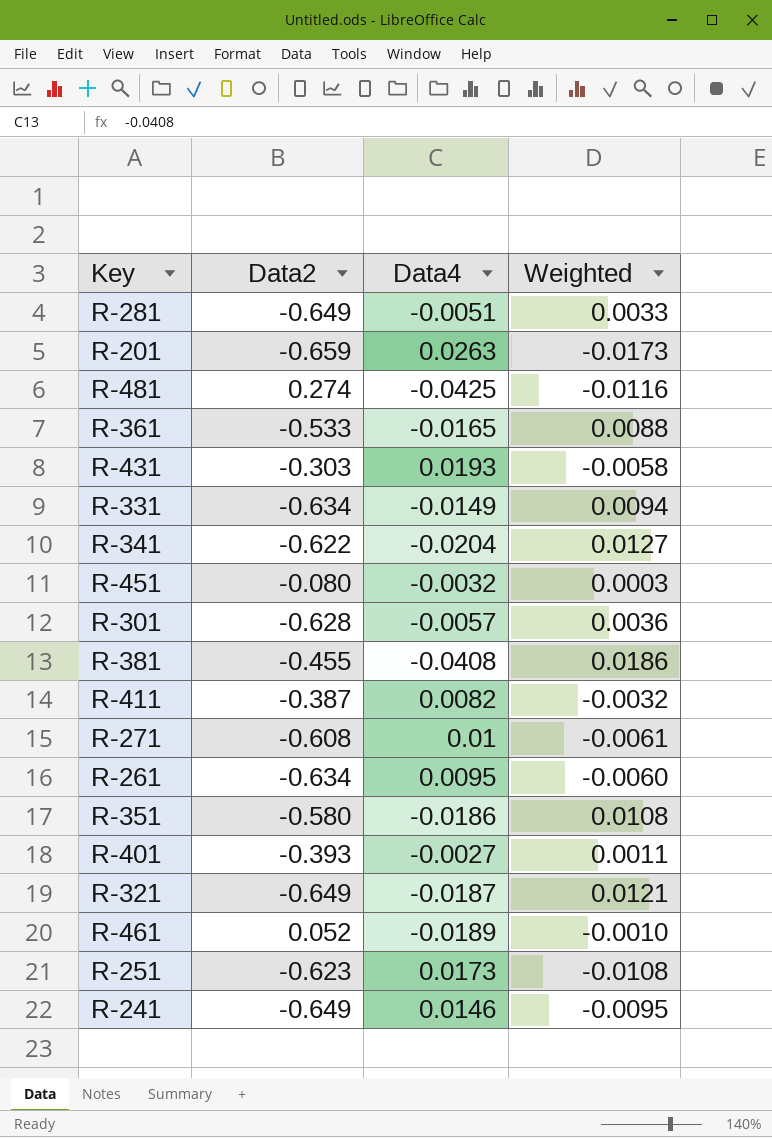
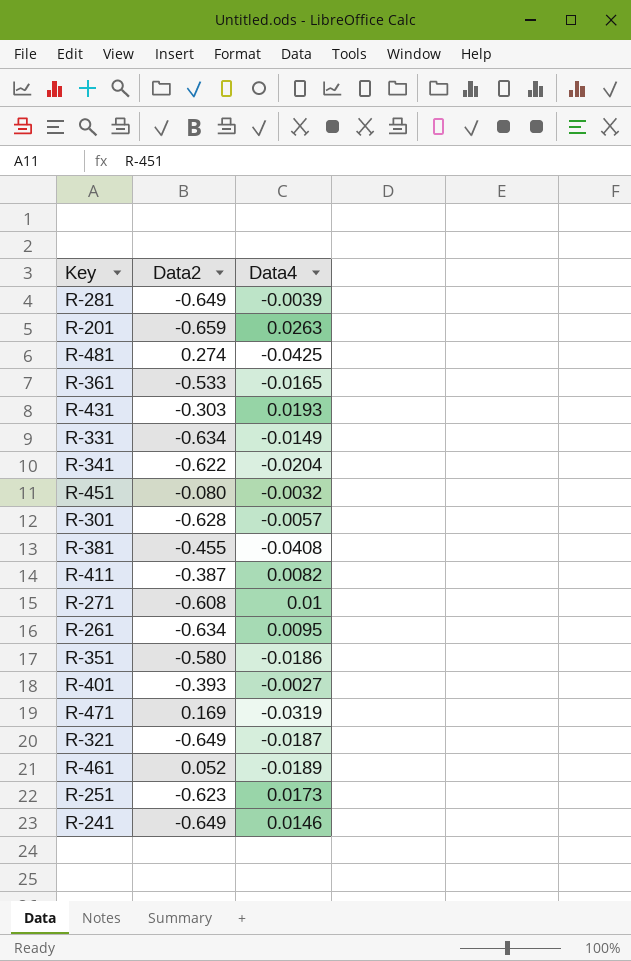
column Weighted | formula: [Data2] * [Data4] -> none
R-281 | Data4: -0.0051 -> -0.0039
row R-471: none -> 0.169 | -0.0319

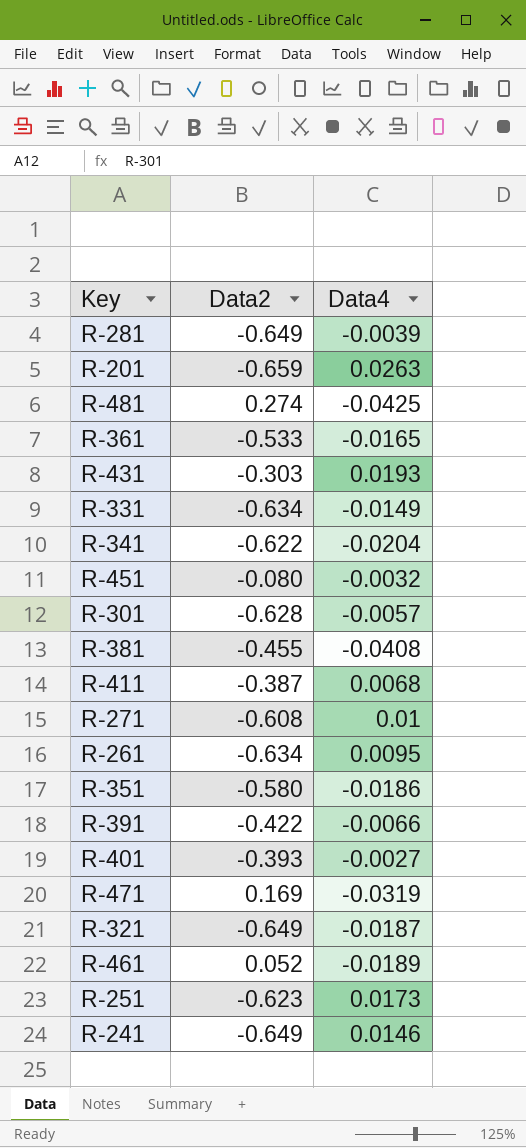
R-411 | Data4: 0.0082 -> 0.0068
row R-391: none -> -0.422 | -0.0066

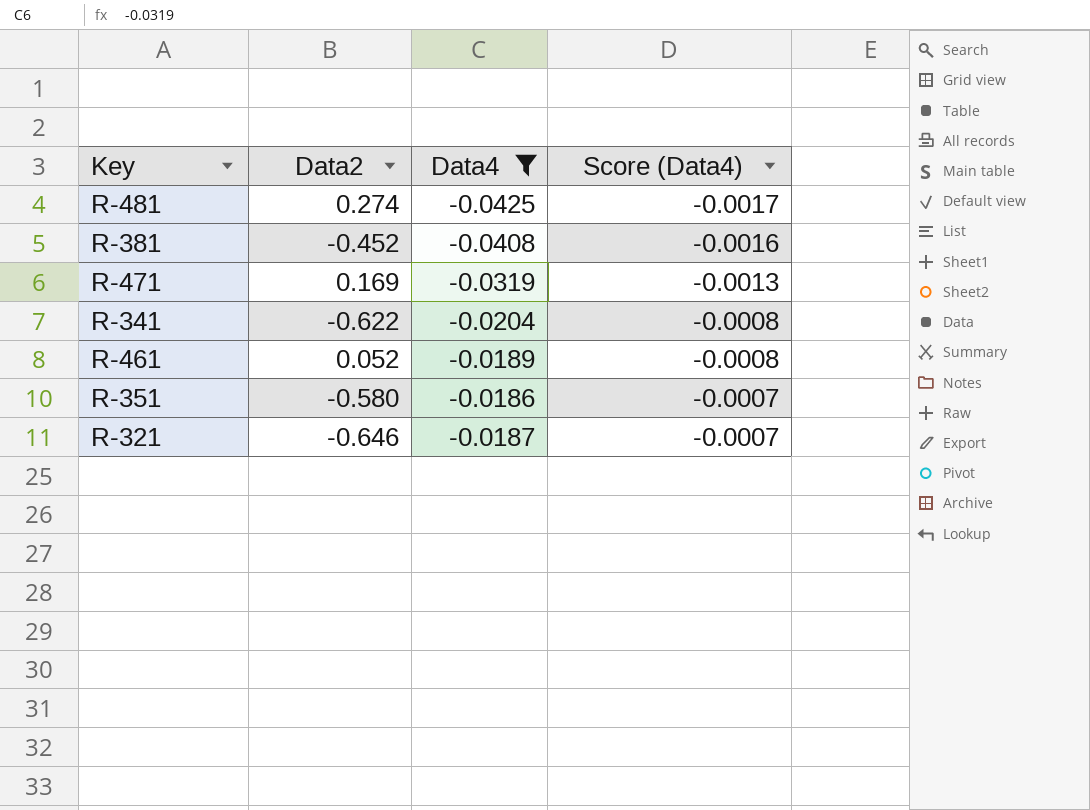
filter: none -> Data4 <= -0.0186
row order: none -> Score (Data4) ascending
column Score (Data4) | formula: none -> [Data4] * 0.04
R-381 | Data2: -0.455 -> -0.452
R-321 | Data2: -0.649 -> -0.646

